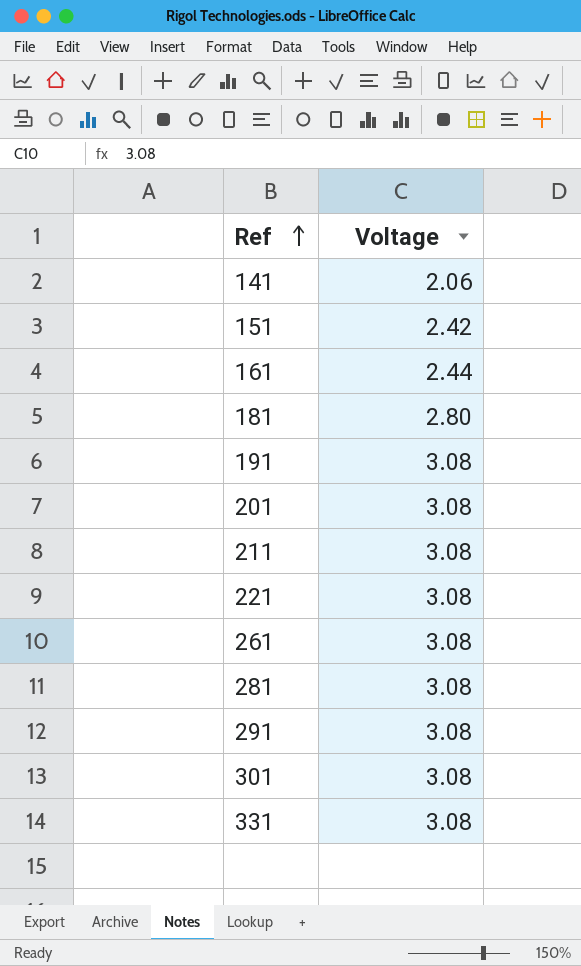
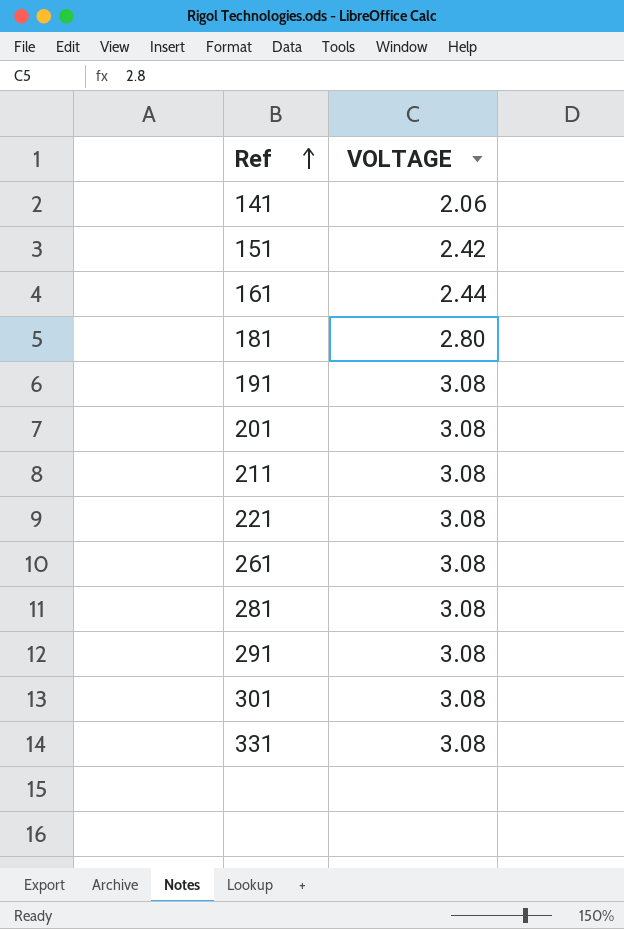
column name: Voltage -> VOLTAGE

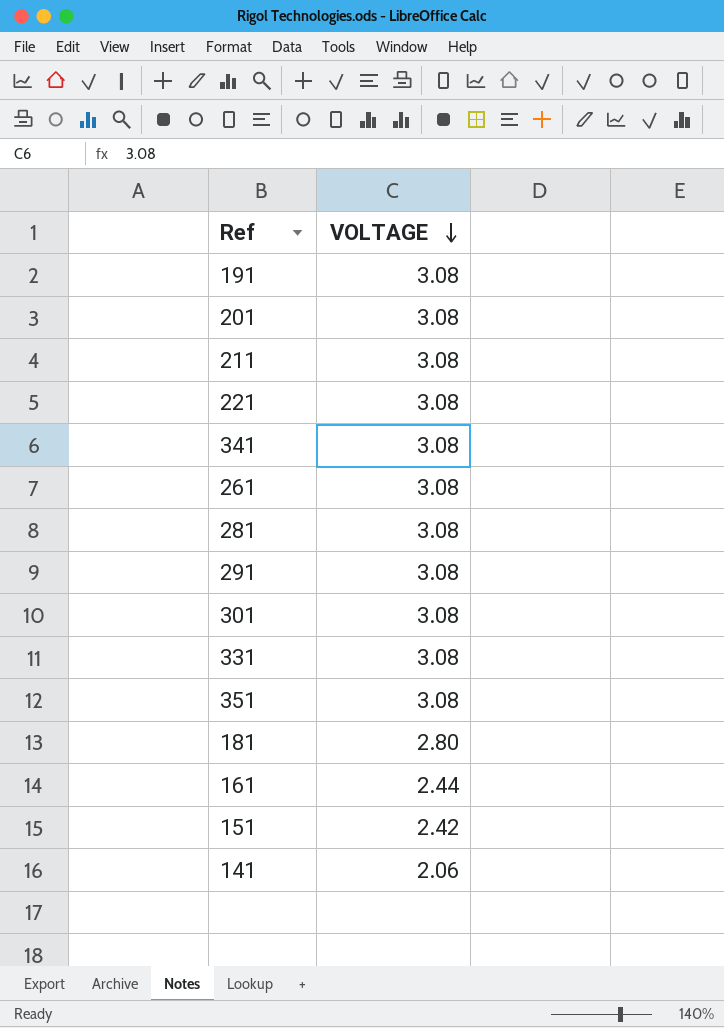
row order: Ref ascending -> VOLTAGE descending
row 341: none -> 3.08
row 351: none -> 3.08

